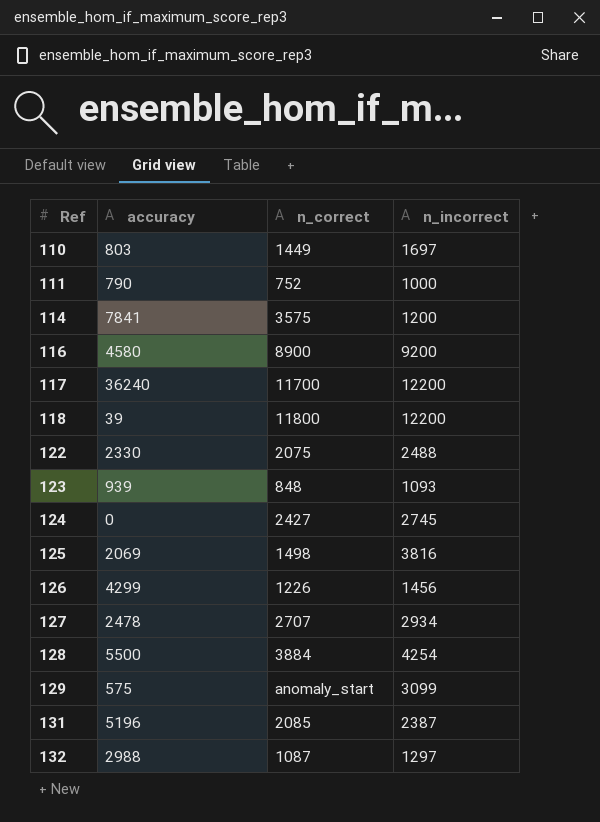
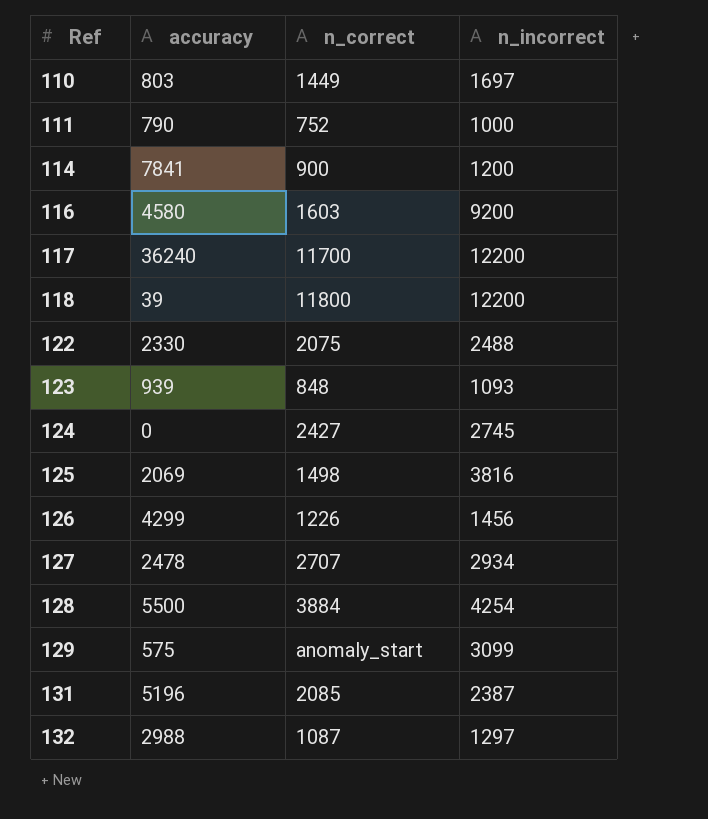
114 | n_correct: 3575 -> 900
116 | n_correct: 8900 -> 1603

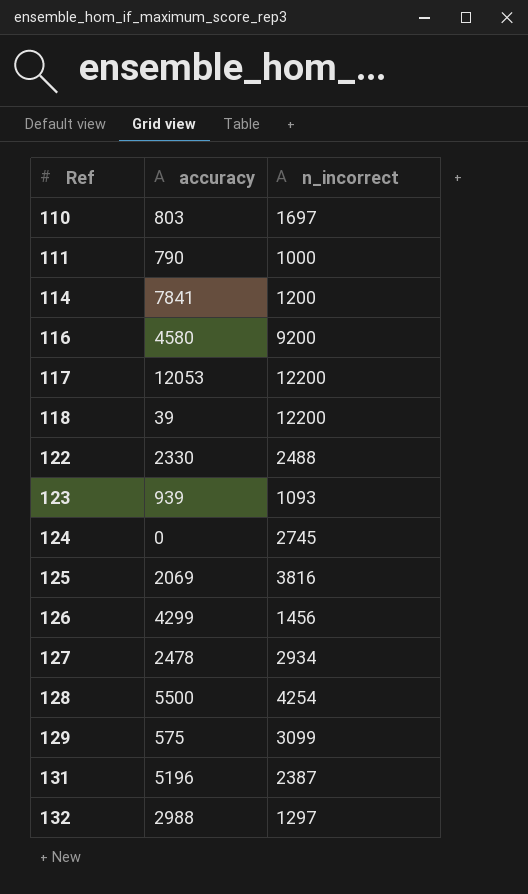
column n_correct | position: 3 -> none
117 | accuracy: 36240 -> 12053

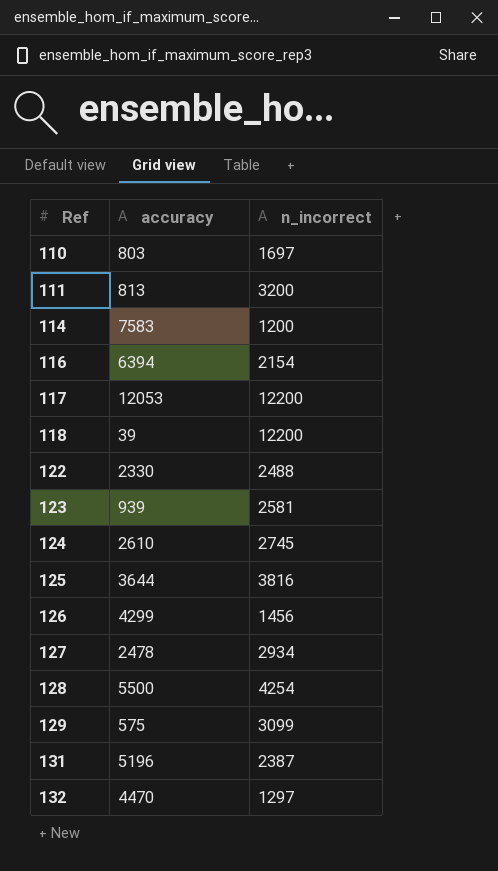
111 | accuracy: 790 -> 813
111 | n_incorrect: 1000 -> 3200
114 | accuracy: 7841 -> 7583
116 | accuracy: 4580 -> 6394
116 | n_incorrect: 9200 -> 2154
123 | n_incorrect: 1093 -> 2581
124 | accuracy: 0 -> 2610
125 | accuracy: 2069 -> 3644
132 | accuracy: 2988 -> 4470

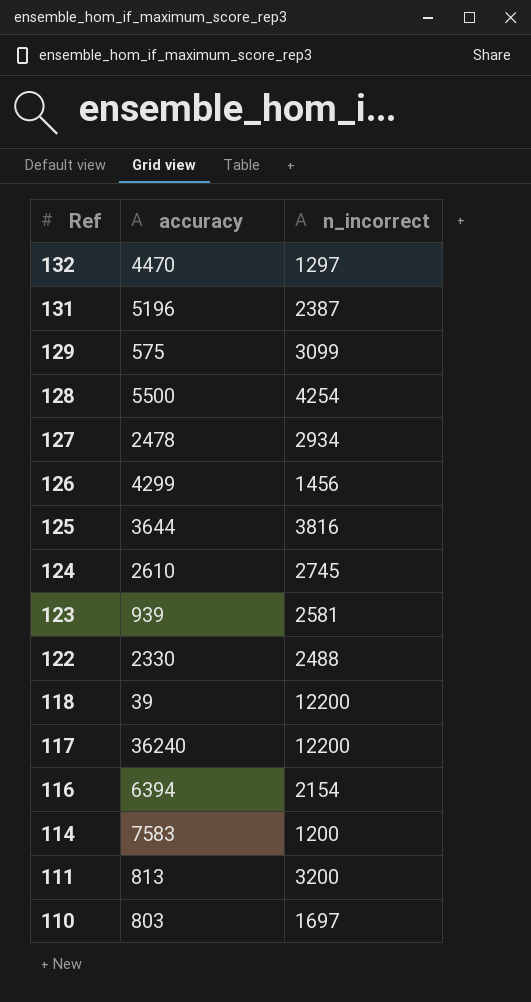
row order: Ref ascending -> Ref descending
117 | accuracy: 12053 -> 36240

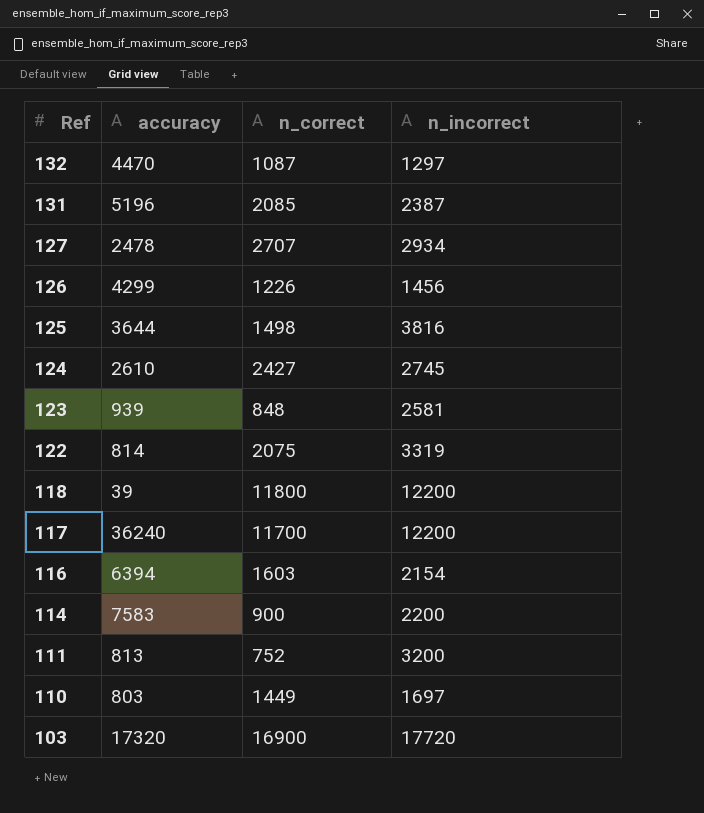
column n_correct | position: none -> 3
row 129: 575 | 3099 -> none
row 128: 5500 | 4254 -> none
122 | accuracy: 2330 -> 814
122 | n_incorrect: 2488 -> 3319
114 | n_incorrect: 1200 -> 2200
row 103: none -> 17320 | 16900 | 17720

